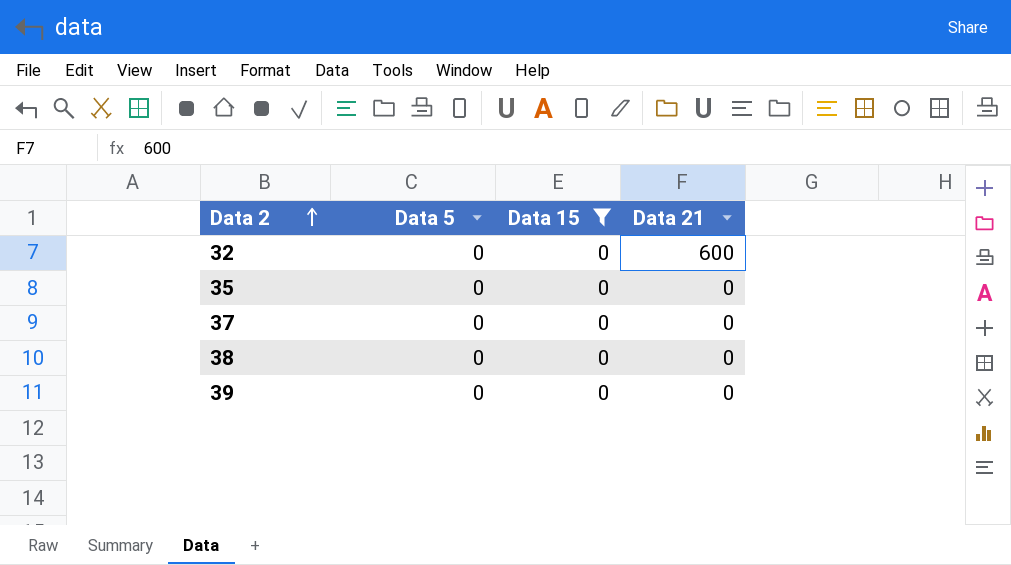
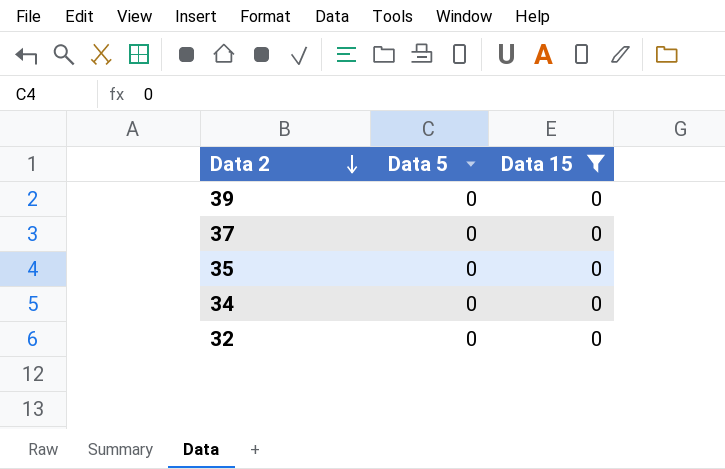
row order: Data 2 ascending -> Data 2 descending
column Data 21 | position: 4 -> none
row 38: 0 | 0 | 0 -> none
row 34: none -> 0 | 0

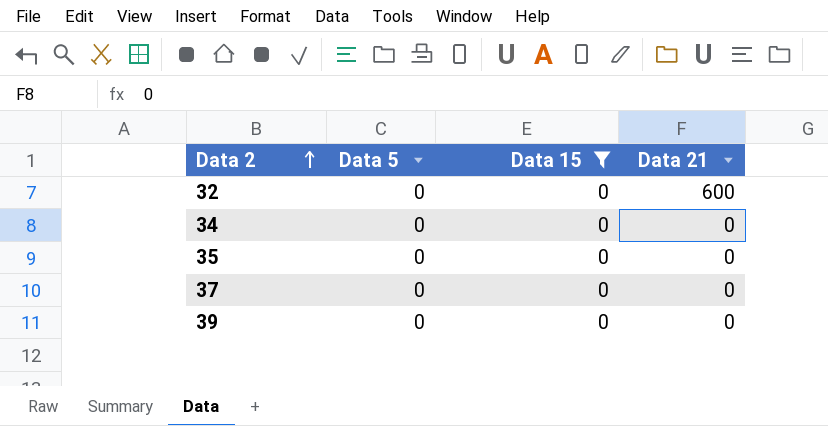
row order: Data 2 descending -> Data 2 ascending
column Data 21 | position: none -> 4

